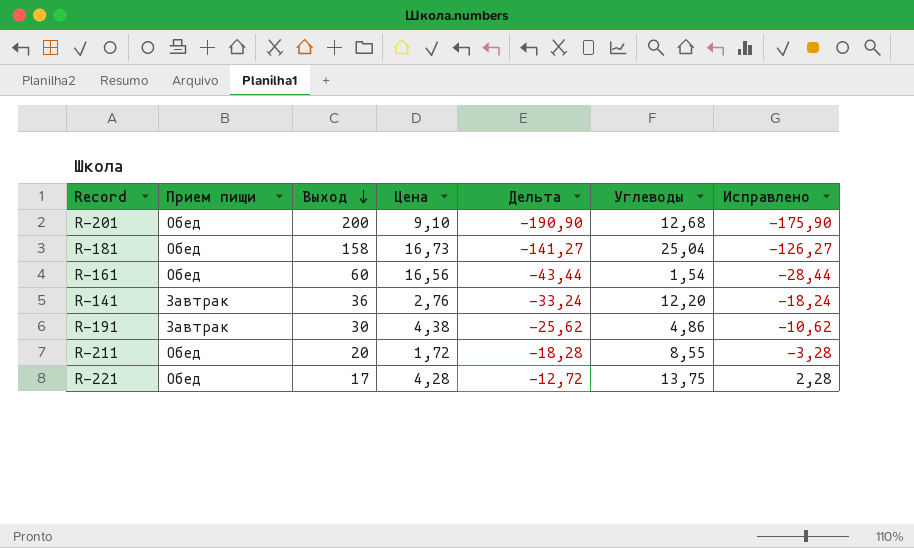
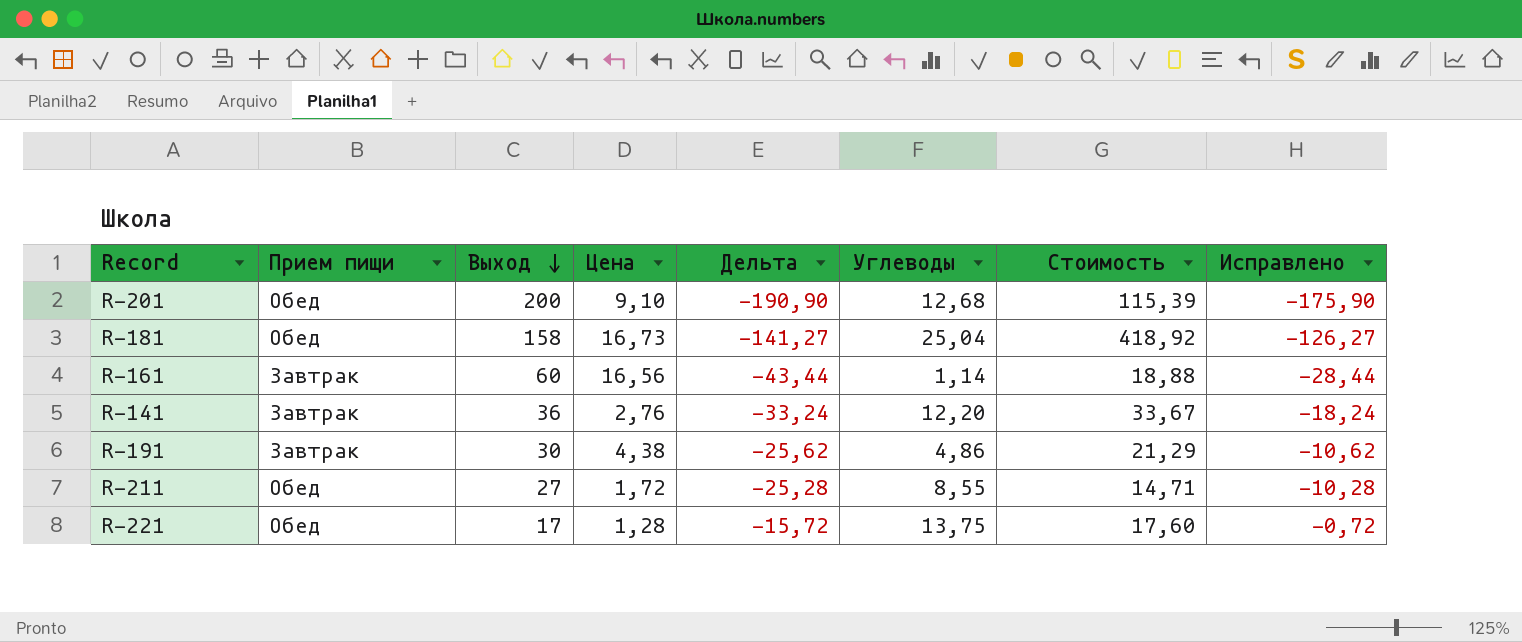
column Стоимость | formula: none -> [Цена] * [Углеводы]
R-161 | Прием пищи: Обед -> Завтрак
R-161 | Углеводы: 1,54 -> 1,14
R-211 | Выход: 20 -> 27
R-211 | Дельта: -18,28 -> -25,28
R-211 | Исправлено: -3,28 -> -10,28
R-221 | Цена: 4,28 -> 1,28
R-221 | Дельта: -12,72 -> -15,72
R-221 | Исправлено: 2,28 -> -0,72

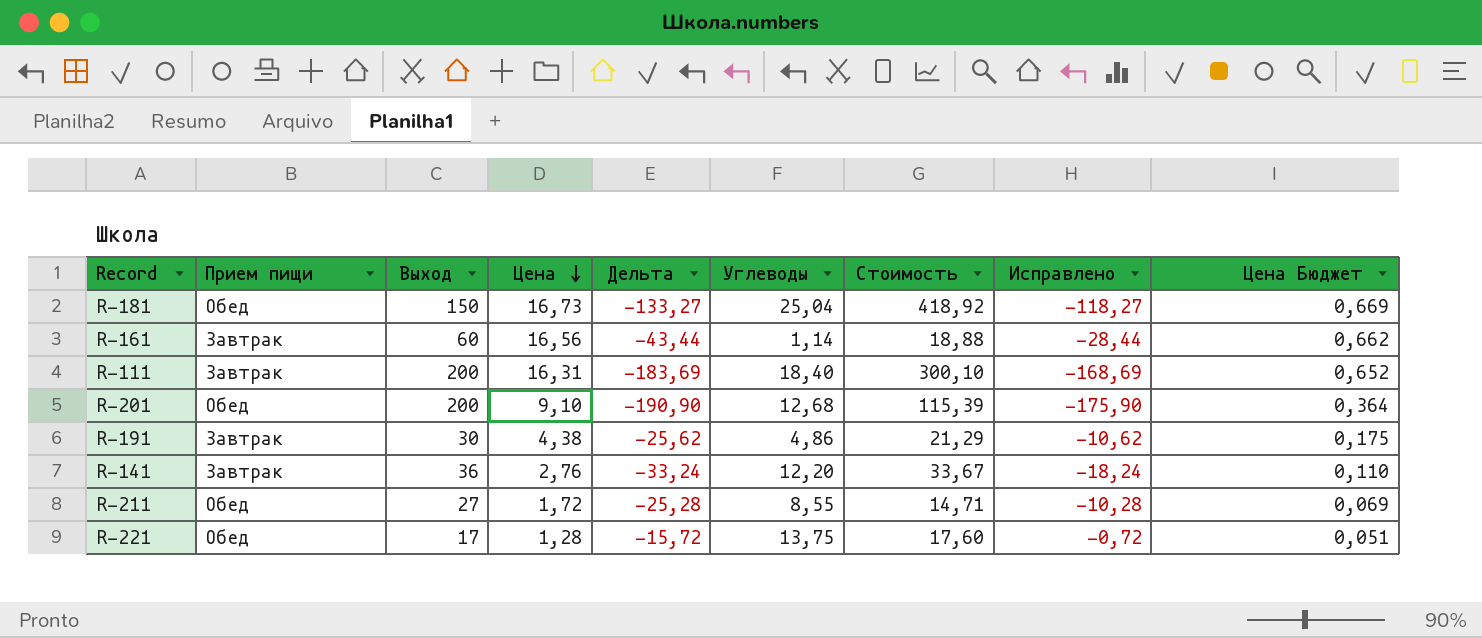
row order: Выход descending -> Цена descending
column Цена Бюджет | formula: none -> [Цена] * 0,04
R-181 | Выход: 158 -> 150
R-181 | Дельта: -141,27 -> -133,27
R-181 | Исправлено: -126,27 -> -118,27
row R-111: none -> Завтрак | 200 | 16,31 | -183,69 | 18,40 | 300,10 | -168,69 | 0,652

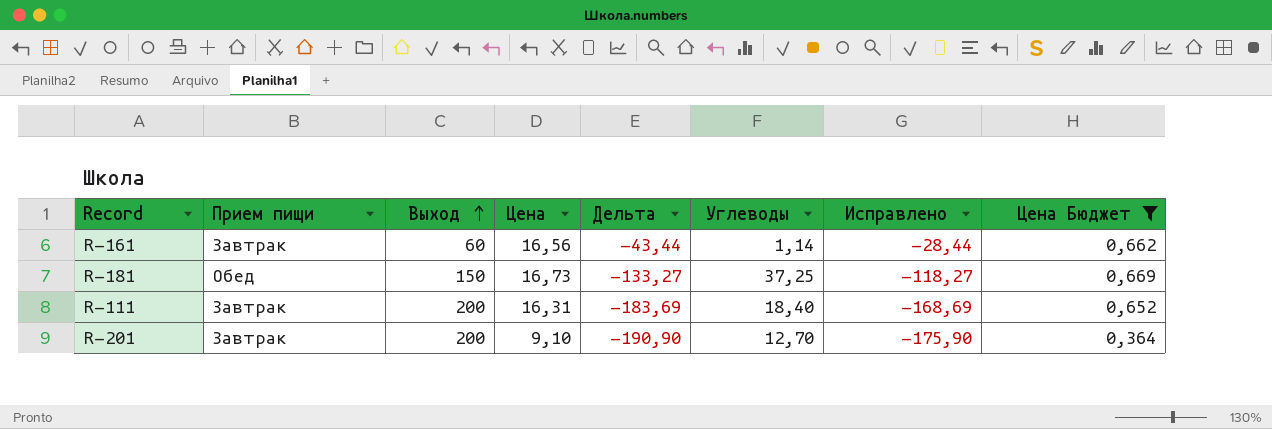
filter: none -> Цена Бюджет >= 0,364
row order: Цена descending -> Выход ascending
column Стоимость | formula: [Цена] * [Углеводы] -> none
R-181 | Углеводы: 25,04 -> 37,25
R-201 | Прием пищи: Обед -> Завтрак
R-201 | Углеводы: 12,68 -> 12,70

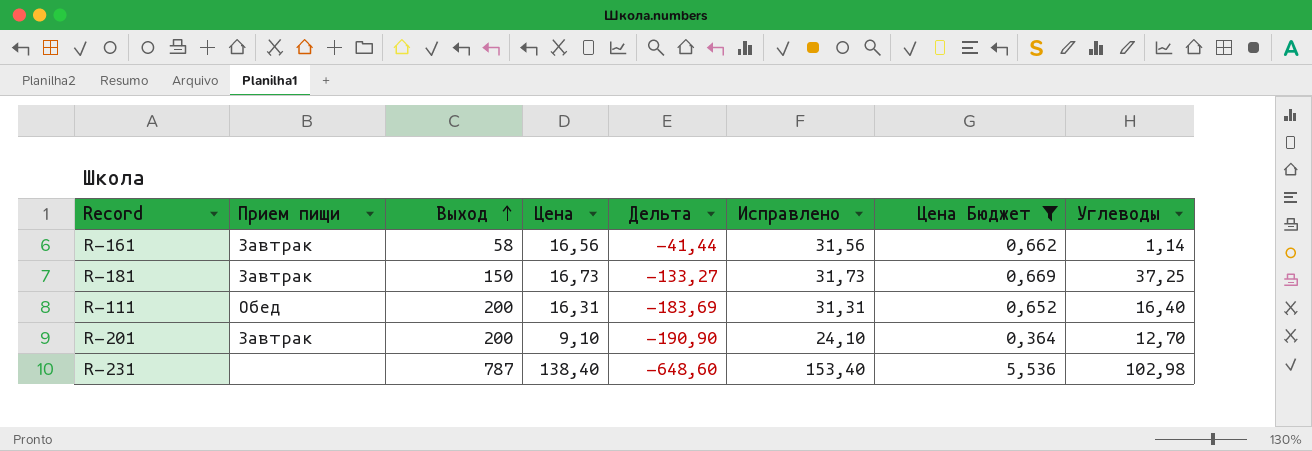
column Исправлено | formula: [Дельта] + 15 -> [Цена] + 15
column Углеводы | position: 6 -> 8
R-161 | Выход: 60 -> 58
R-161 | Дельта: -43,44 -> -41,44
R-181 | Прием пищи: Обед -> Завтрак
R-111 | Прием пищи: Завтрак -> Обед
R-111 | Углеводы: 18,40 -> 16,40
row R-231: none -> none | 787 | 138,40 | -648,60 | 153,40 | 5,536 | 102,98

